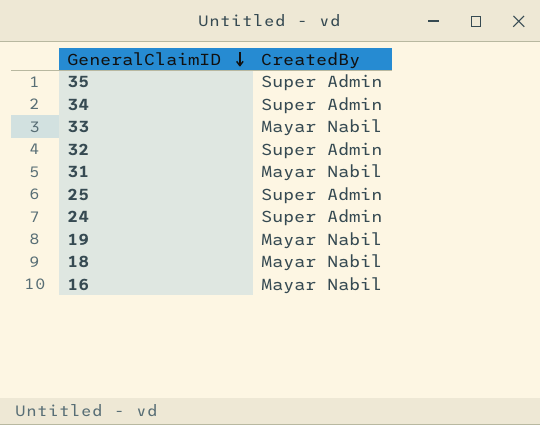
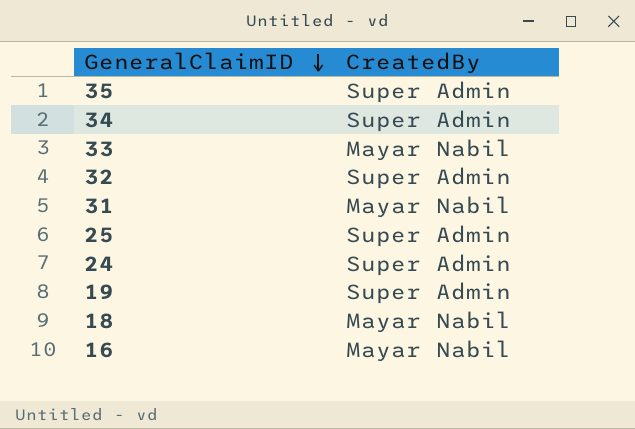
19 | CreatedBy: Mayar Nabil -> Super Admin

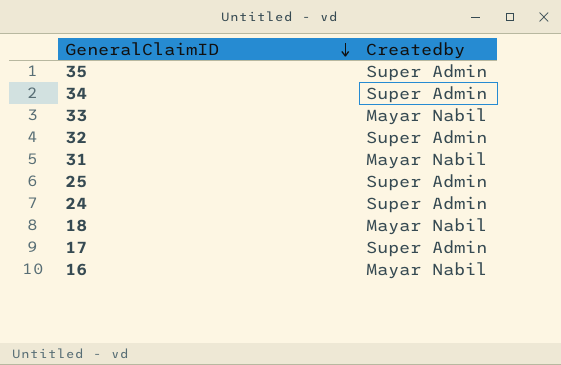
column name: CreatedBy -> Createdby
row 19: Super Admin -> none
row 17: none -> Super Admin

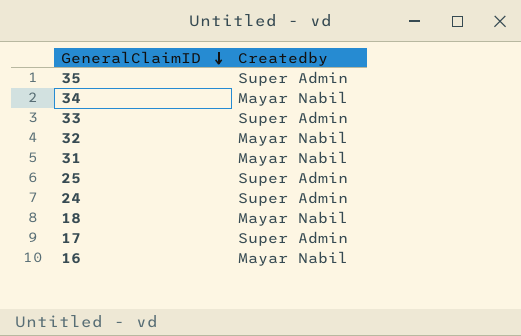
34 | Createdby: Super Admin -> Mayar Nabil
33 | Createdby: Mayar Nabil -> Super Admin
32 | Createdby: Super Admin -> Mayar Nabil

